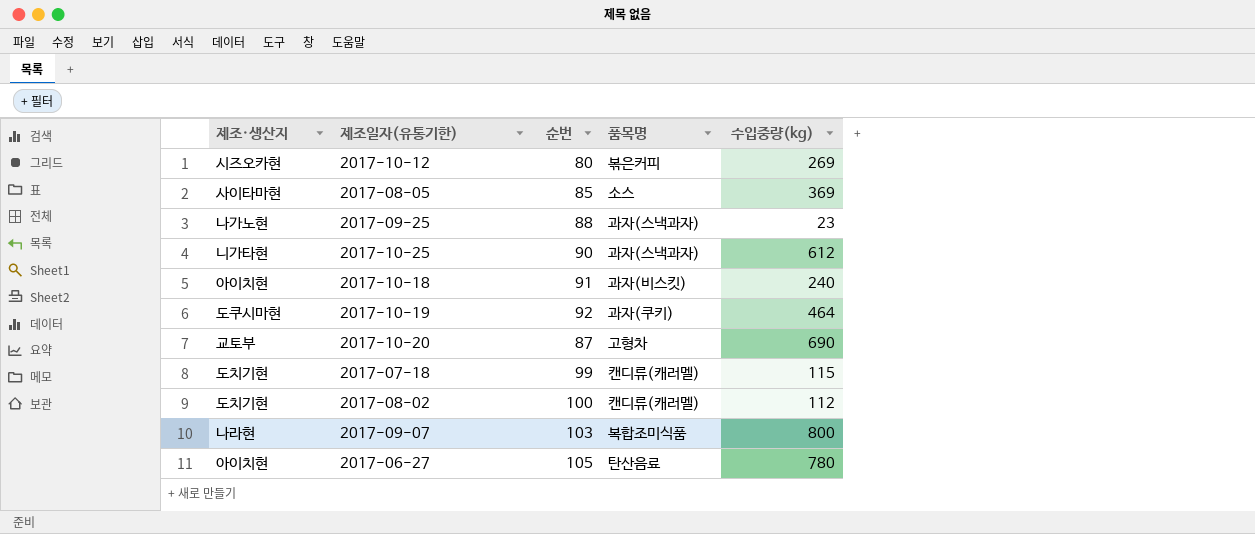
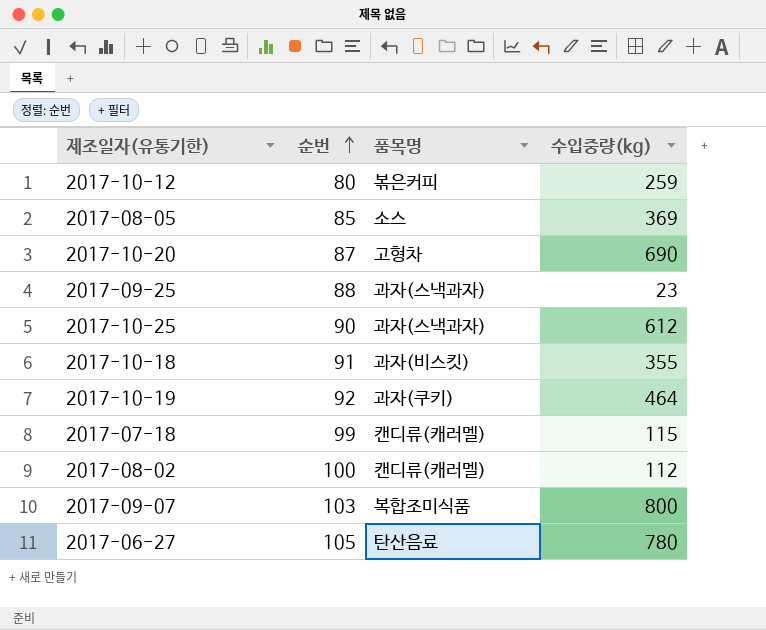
row order: none -> 순번 ascending
column 제조·생산지 | position: 1 -> none
2017-10-12 | 수입중량(kg): 269 -> 259
2017-10-18 | 수입중량(kg): 240 -> 355

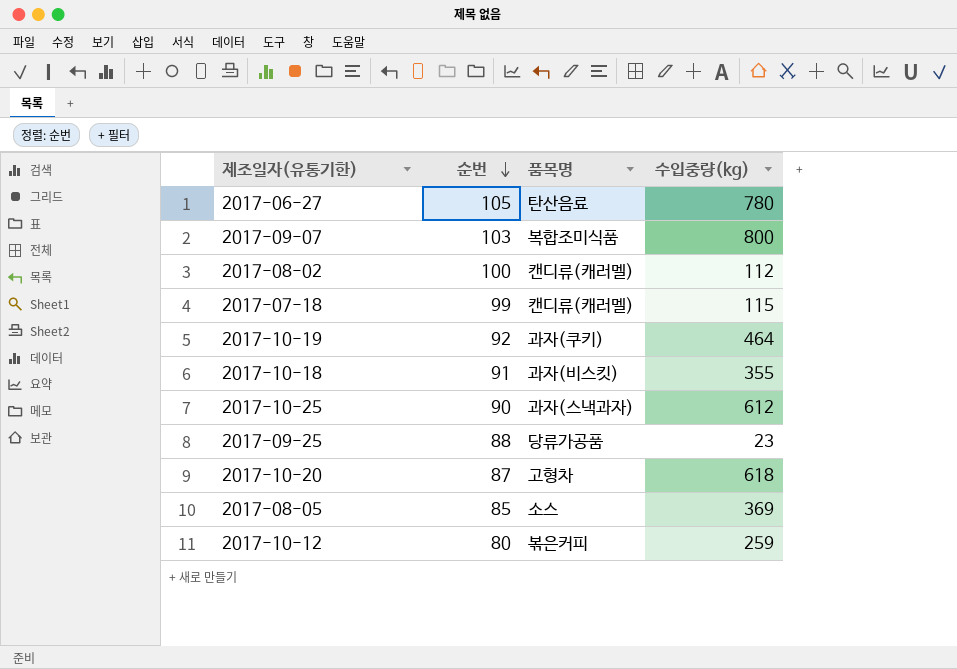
row order: 순번 ascending -> 순번 descending
2017-09-25 | 품목명: 과자(스낵과자) -> 당류가공품
2017-10-20 | 수입중량(kg): 690 -> 618

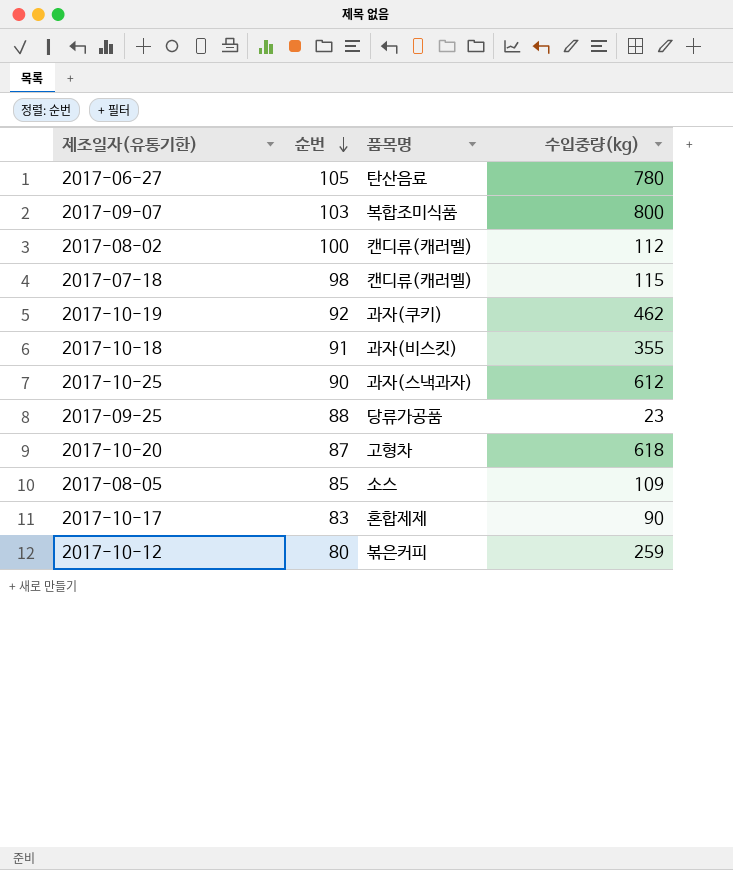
2017-07-18 | 순번: 99 -> 98
2017-10-19 | 수입중량(kg): 464 -> 462
2017-08-05 | 수입중량(kg): 369 -> 109
row 2017-10-17: none -> 83 | 혼합제제 | 90

